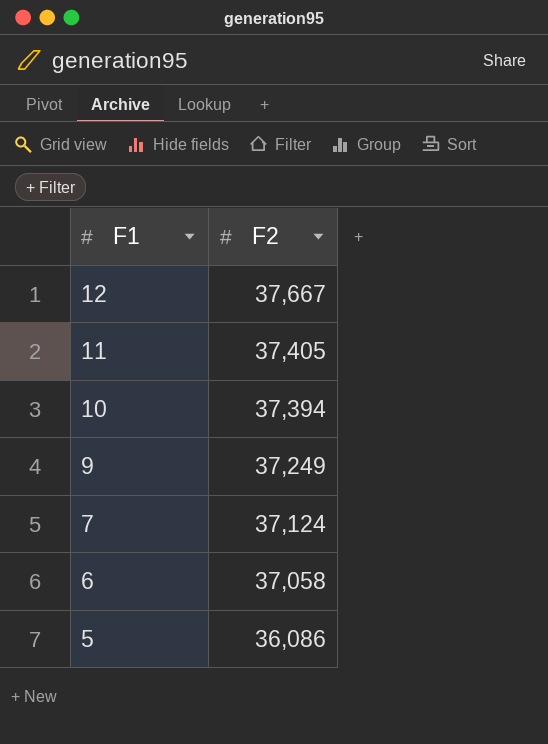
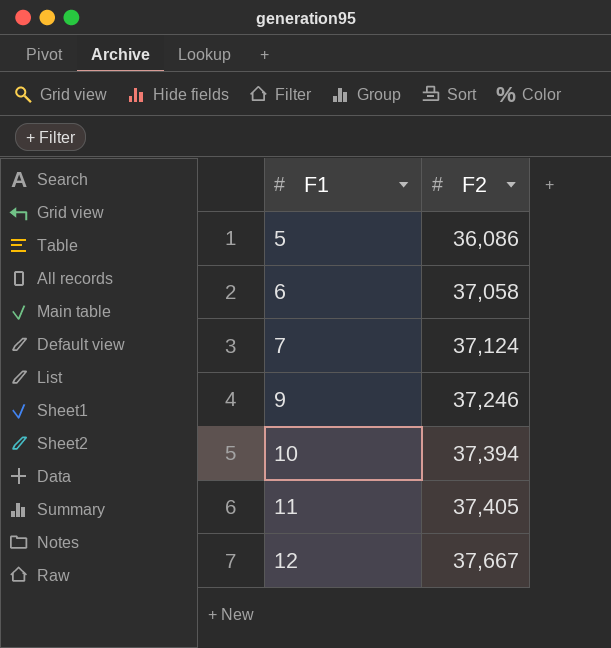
row order: F1 descending -> F1 ascending
9 | F2: 37,249 -> 37,246

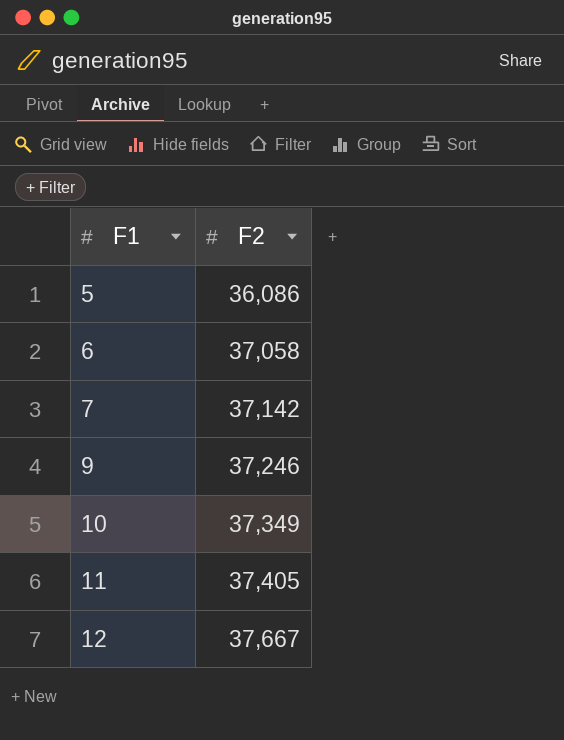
7 | F2: 37,124 -> 37,142
10 | F2: 37,394 -> 37,349

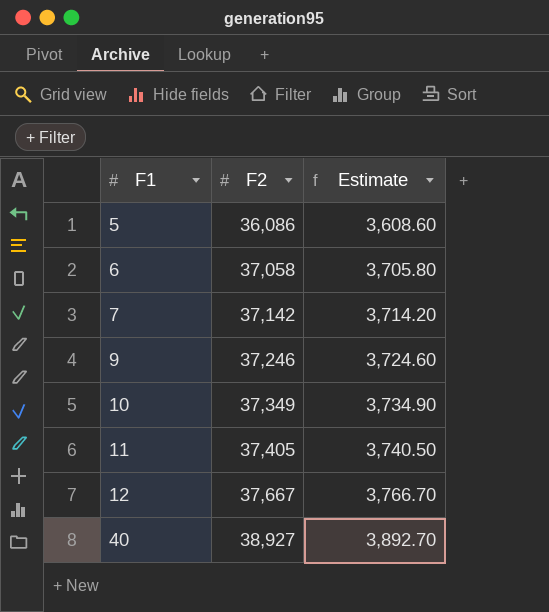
column Estimate | formula: none -> [F2] * 0.1
row 40: none -> 38,927 | 3,892.70

